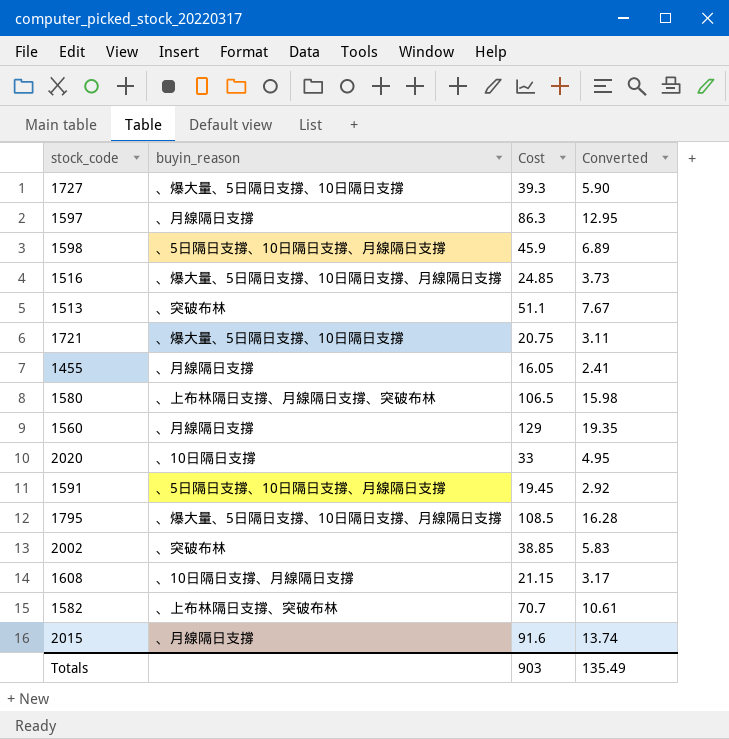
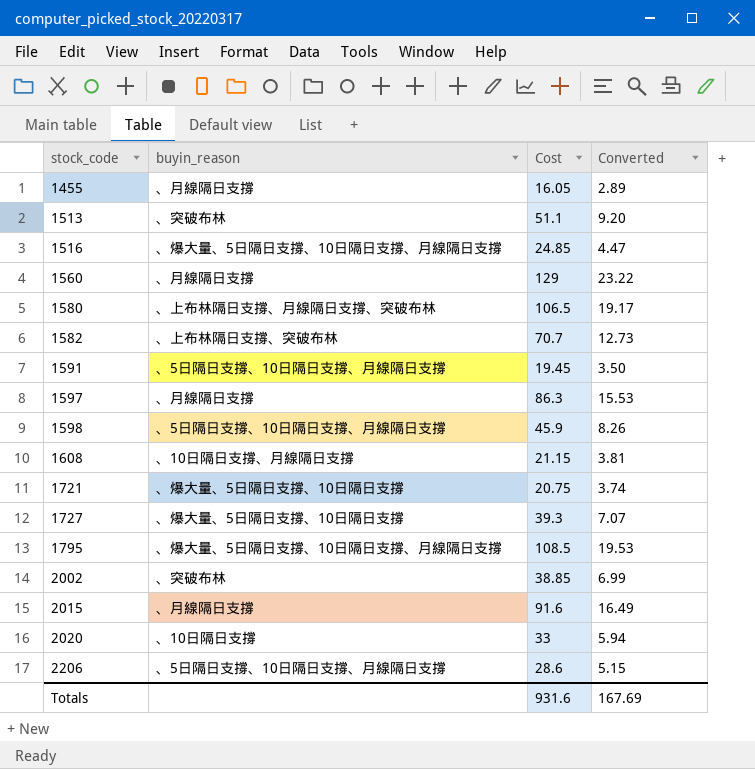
row order: none -> stock_code ascending
column Converted | formula: [Cost] * 0.15 -> [Cost] * 0.18
row 2206: none -> 、5日隔日支撐、10日隔日支撐、月線隔日支撐 | 28.6 | 5.15
Totals | Cost: 903 -> 931.6
Totals | Converted: 135.49 -> 167.69

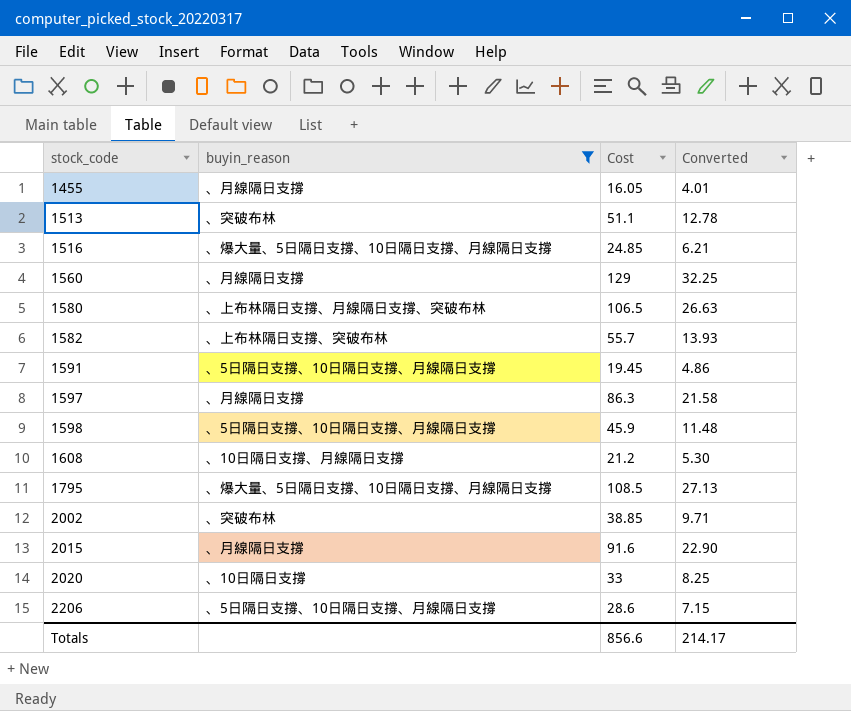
filter: none -> buyin_reason != 、爆大量、5日隔日支撐、10日隔日支撐
column Converted | formula: [Cost] * 0.18 -> [Cost] * 0.25
1582 | Cost: 70.7 -> 55.7
1608 | Cost: 21.15 -> 21.2
Totals | Cost: 931.6 -> 856.6
Totals | Converted: 167.69 -> 214.17

